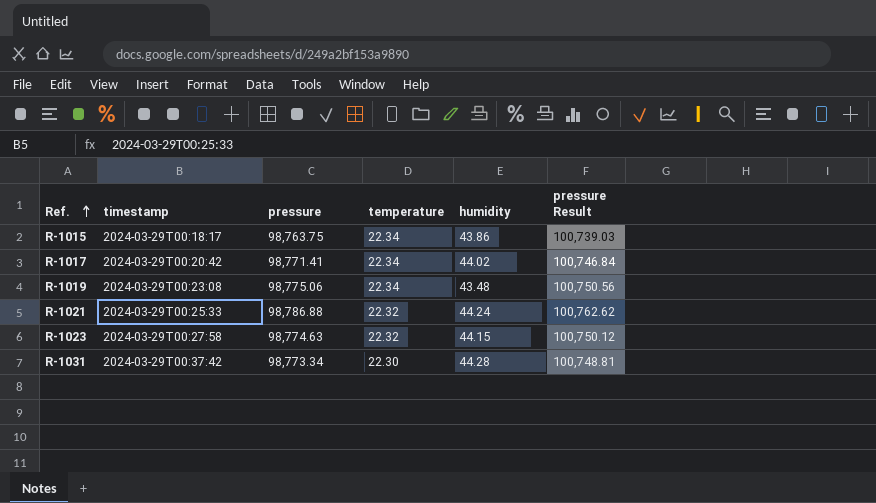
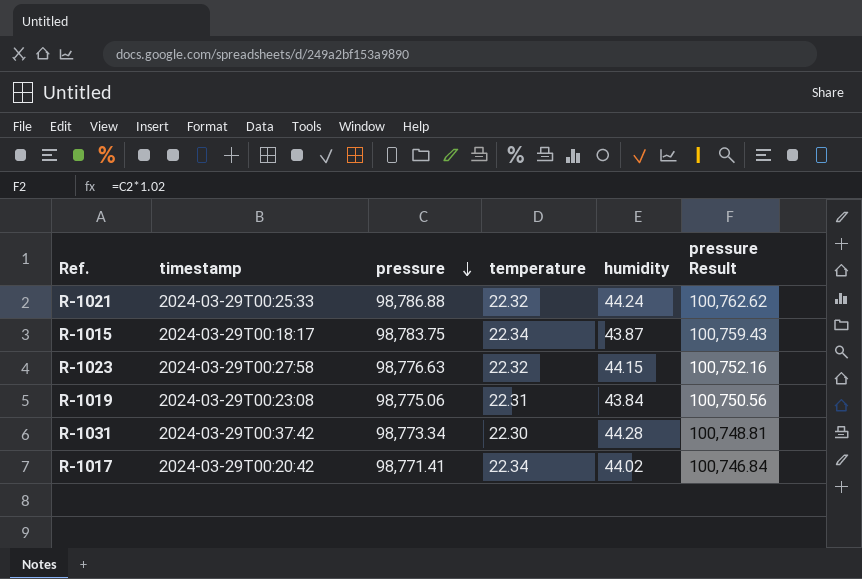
row order: Ref. ascending -> pressure descending
R-1015 | pressure: 98,763.75 -> 98,783.75
R-1015 | humidity: 43.86 -> 43.87
R-1015 | pressure Result: 100,739.03 -> 100,759.43
R-1023 | pressure: 98,774.63 -> 98,776.63
R-1023 | pressure Result: 100,750.12 -> 100,752.16
R-1019 | temperature: 22.34 -> 22.31
R-1019 | humidity: 43.48 -> 43.84

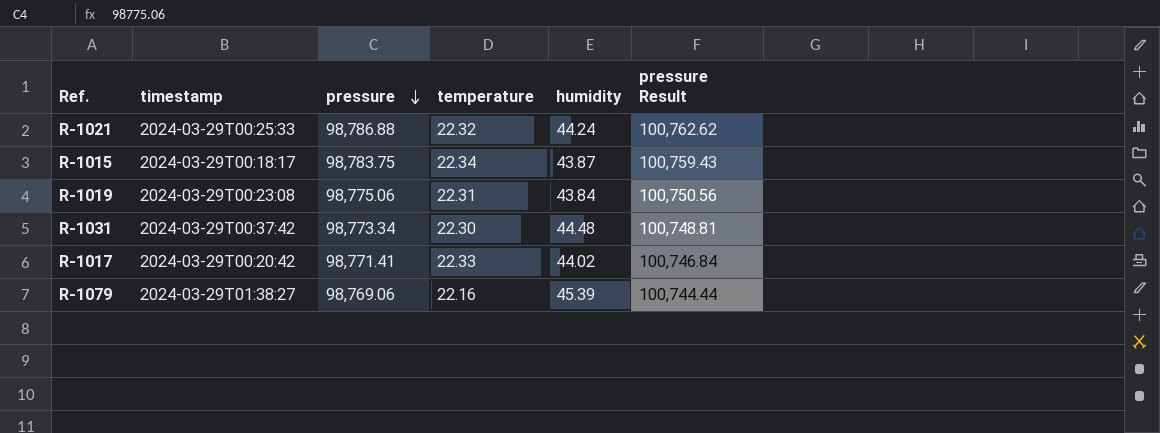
row R-1023: 2024-03-29T00:27:58 | 98,776.63 | 22.32 | 44.15 | 100,752.16 -> none
R-1031 | humidity: 44.28 -> 44.48
R-1017 | temperature: 22.34 -> 22.33
row R-1079: none -> 2024-03-29T01:38:27 | 98,769.06 | 22.16 | 45.39 | 100,744.44

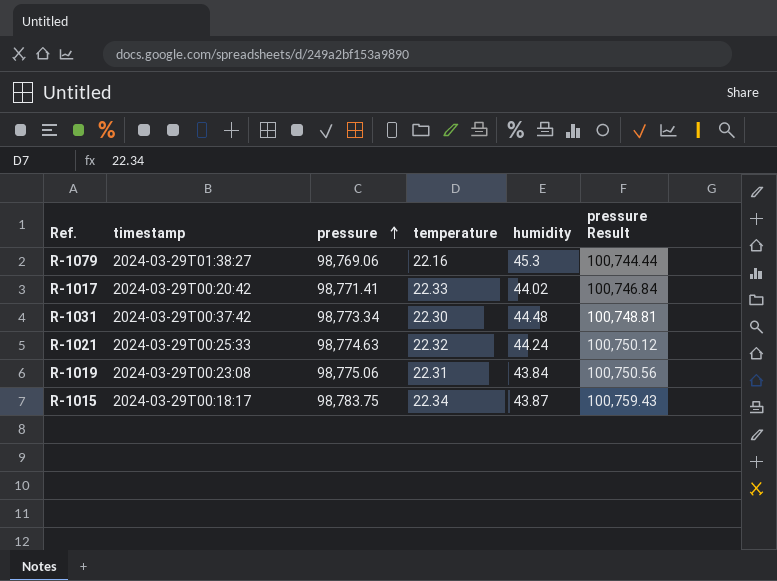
row order: pressure descending -> pressure ascending
R-1079 | humidity: 45.39 -> 45.3
R-1021 | pressure: 98,786.88 -> 98,774.63
R-1021 | pressure Result: 100,762.62 -> 100,750.12

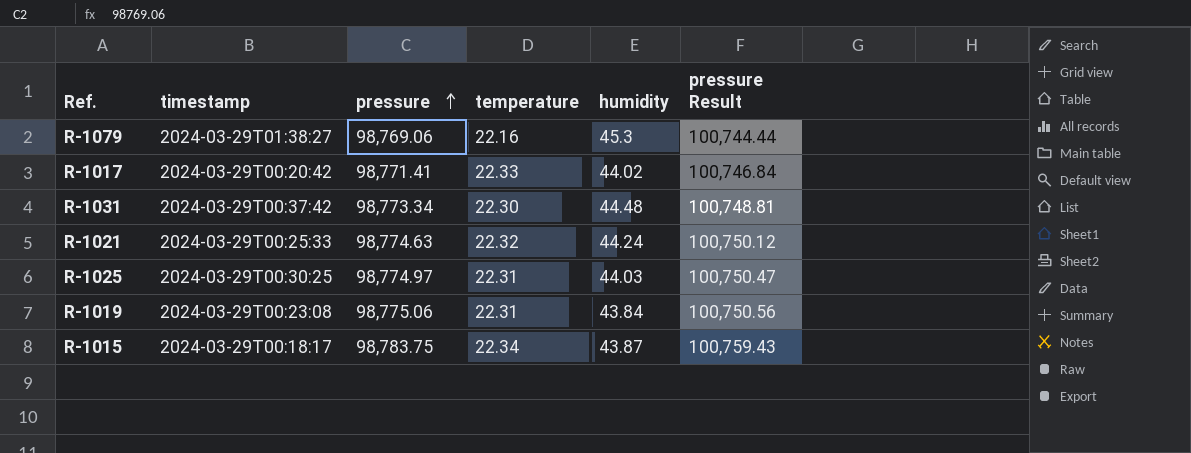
row R-1025: none -> 2024-03-29T00:30:25 | 98,774.97 | 22.31 | 44.03 | 100,750.47

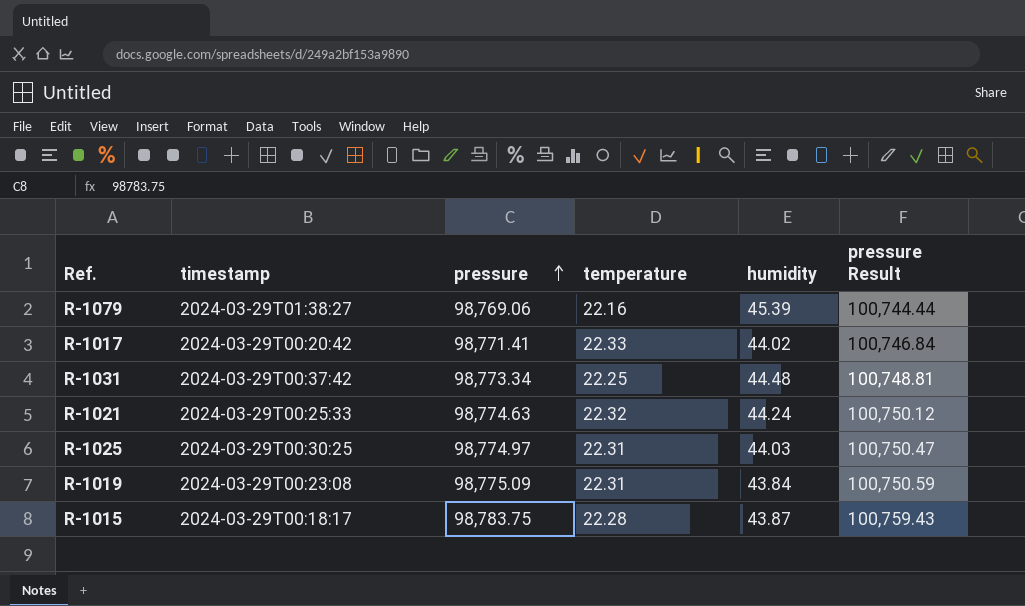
R-1079 | humidity: 45.3 -> 45.39
R-1031 | temperature: 22.30 -> 22.25
R-1019 | pressure: 98,775.06 -> 98,775.09
R-1019 | pressure Result: 100,750.56 -> 100,750.59
R-1015 | temperature: 22.34 -> 22.28

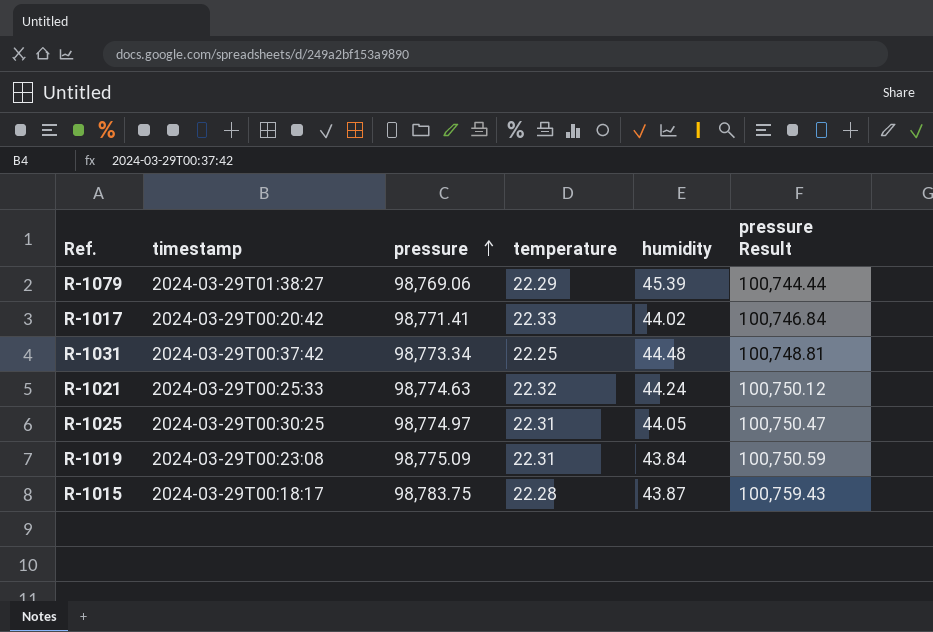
R-1079 | temperature: 22.16 -> 22.29
R-1025 | humidity: 44.03 -> 44.05

